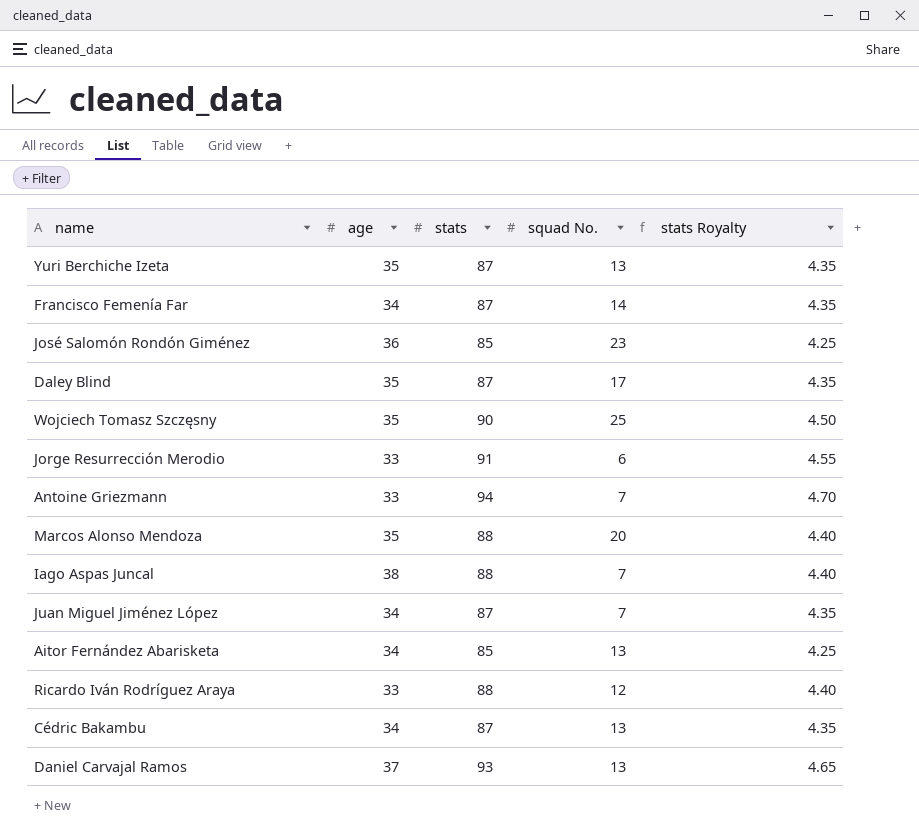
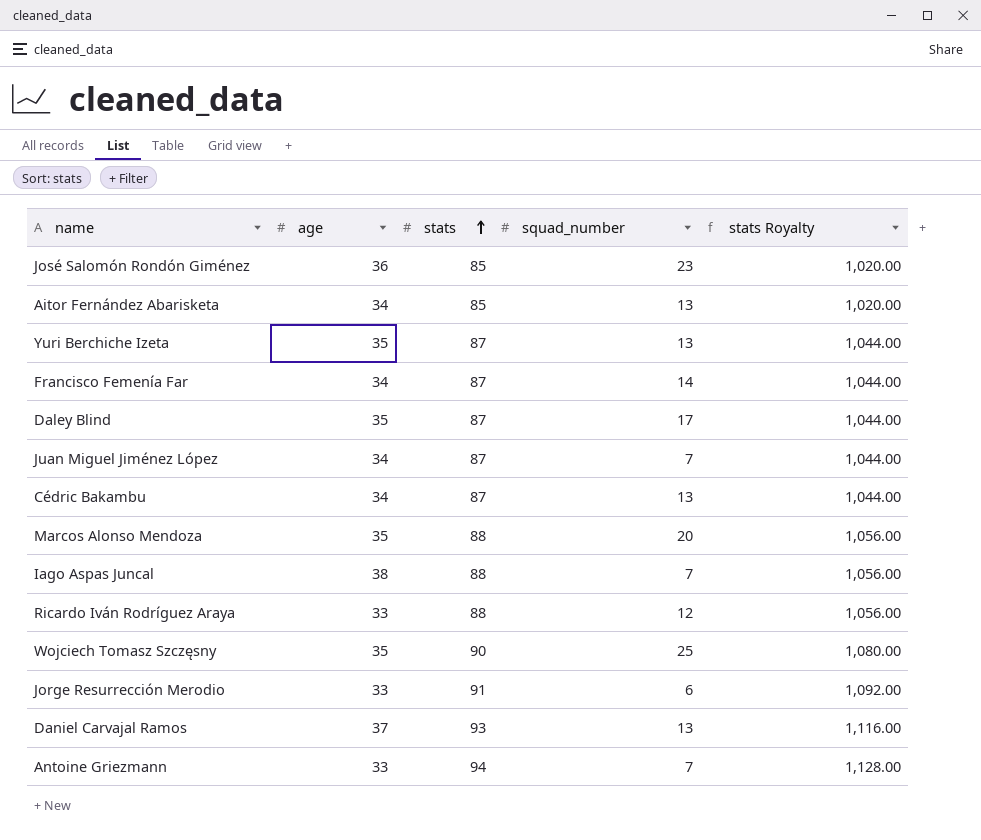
row order: none -> stats ascending
column name: squad No. -> squad_number
column stats Royalty | formula: [stats] * 0.05 -> [stats] * 12

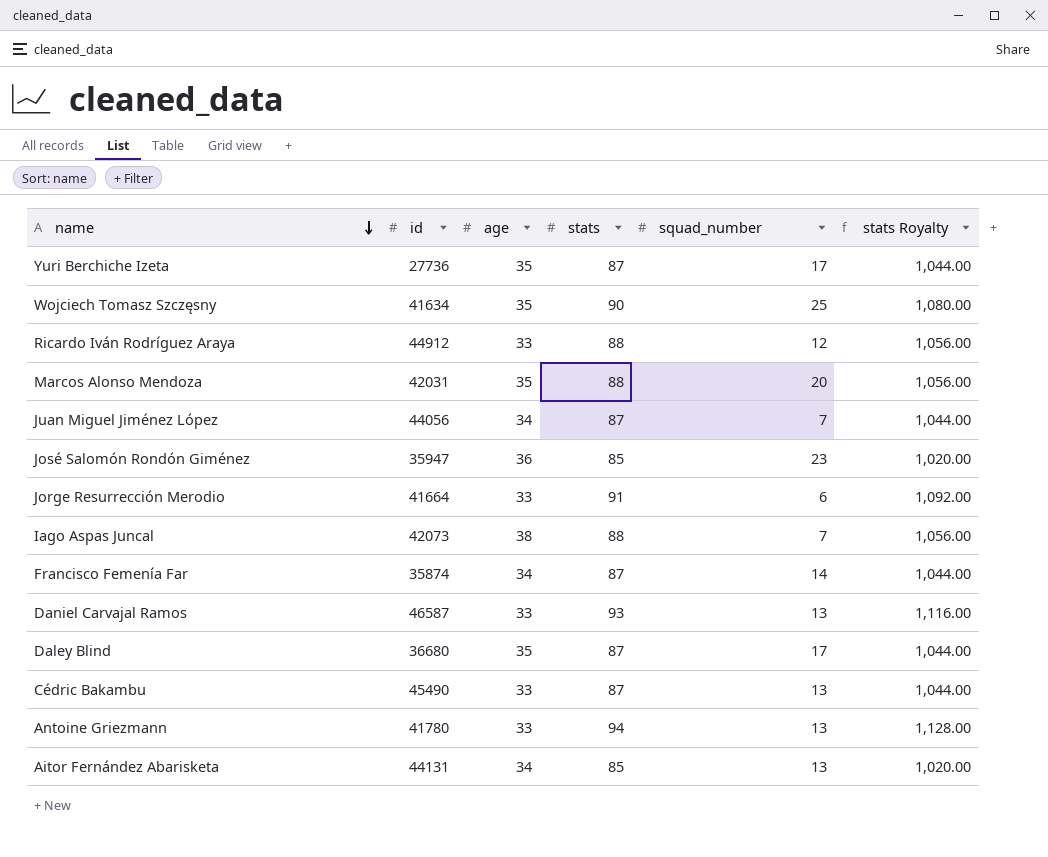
row order: stats ascending -> name descending
column id | position: none -> 2
Yuri Berchiche Izeta | squad_number: 13 -> 17
Daniel Carvajal Ramos | age: 37 -> 33
Cédric Bakambu | age: 34 -> 33
Antoine Griezmann | squad_number: 7 -> 13

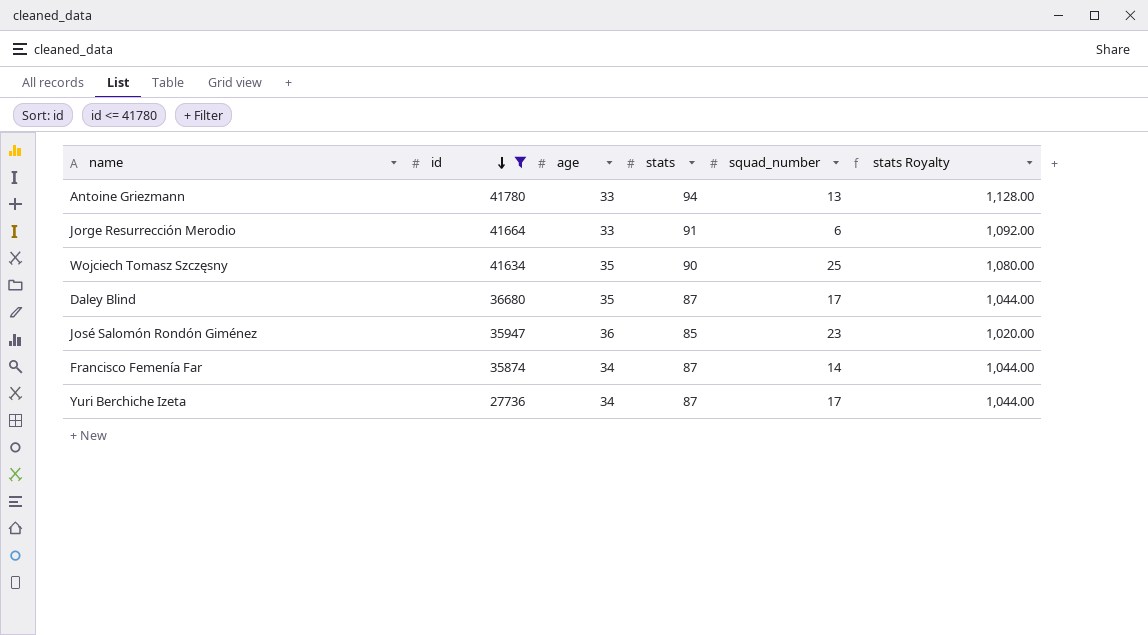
filter: none -> id <= 41780
row order: name descending -> id descending
Yuri Berchiche Izeta | age: 35 -> 34

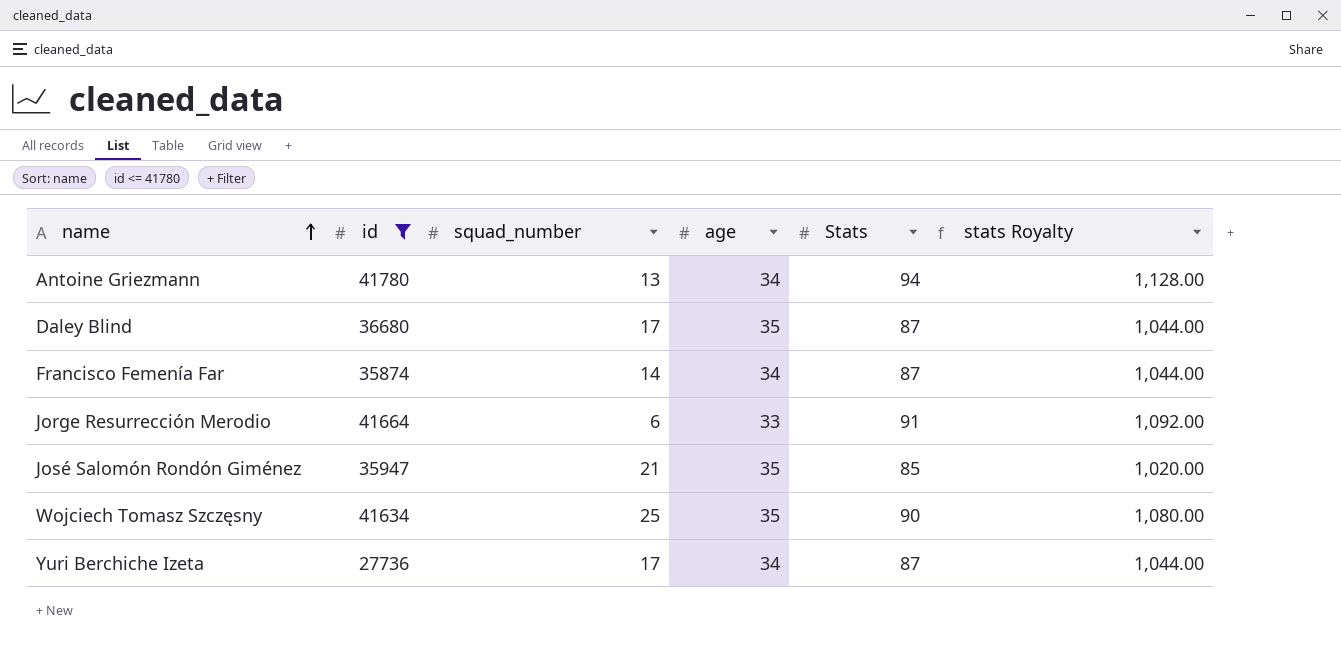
row order: id descending -> name ascending
column squad_number | position: 5 -> 3
column name: stats -> Stats
Antoine Griezmann | age: 33 -> 34
José Salomón Rondón Giménez | squad_number: 23 -> 21
José Salomón Rondón Giménez | age: 36 -> 35

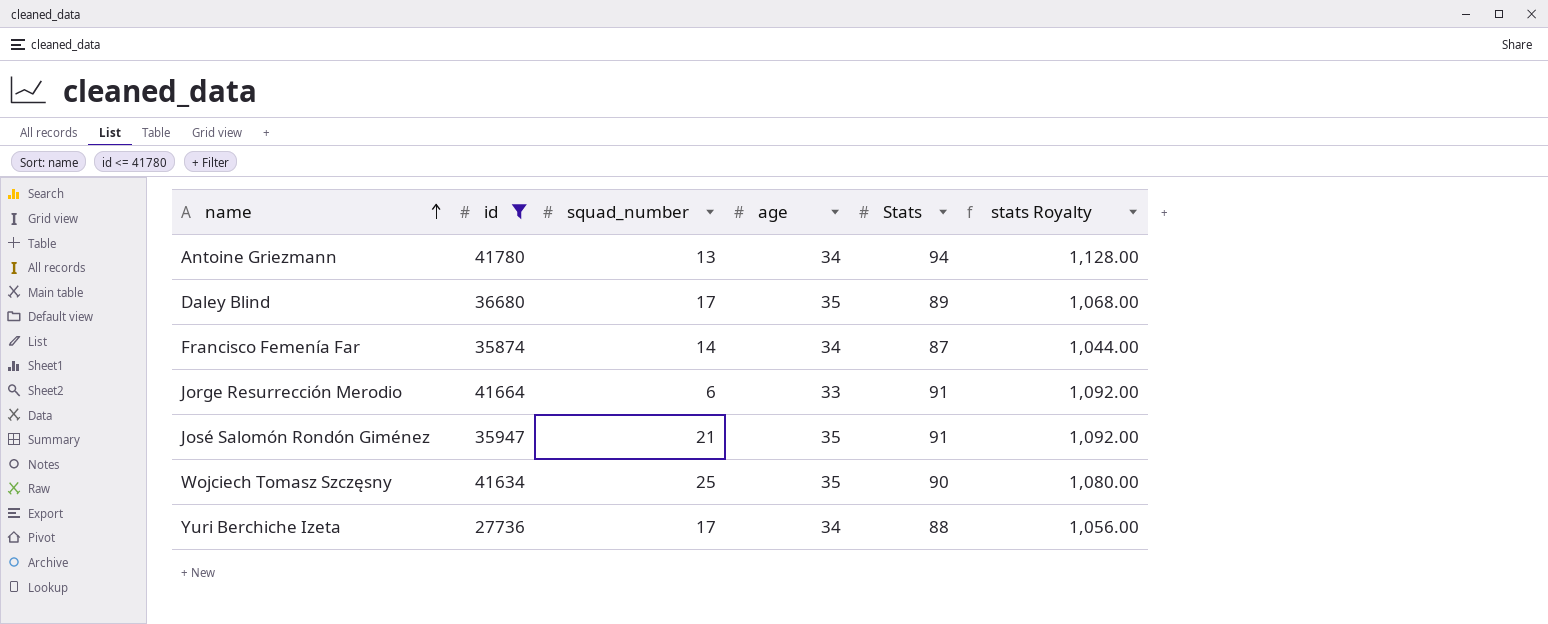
Daley Blind | Stats: 87 -> 89
Daley Blind | stats Royalty: 1,044.00 -> 1,068.00
José Salomón Rondón Giménez | Stats: 85 -> 91
José Salomón Rondón Giménez | stats Royalty: 1,020.00 -> 1,092.00
Yuri Berchiche Izeta | Stats: 87 -> 88
Yuri Berchiche Izeta | stats Royalty: 1,044.00 -> 1,056.00

